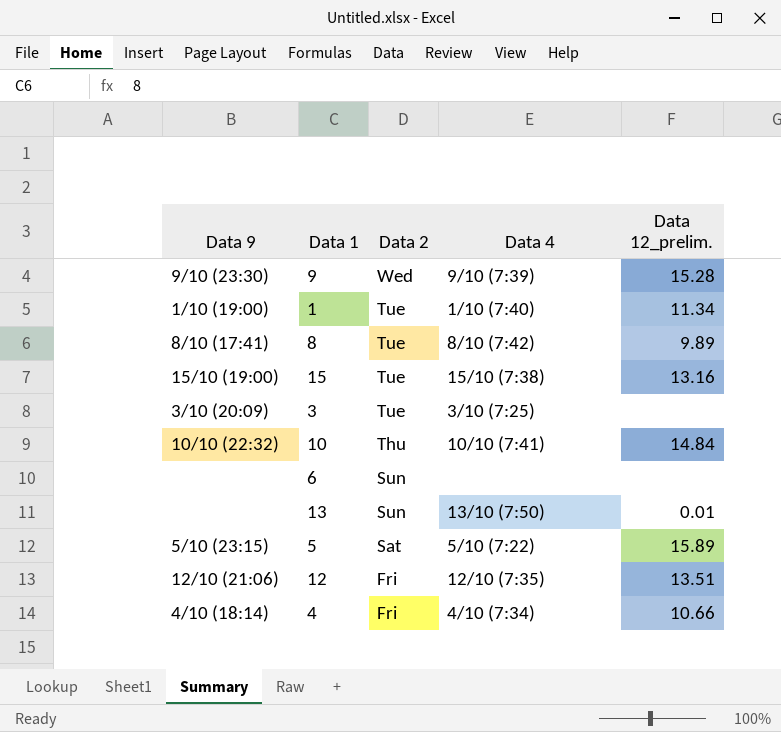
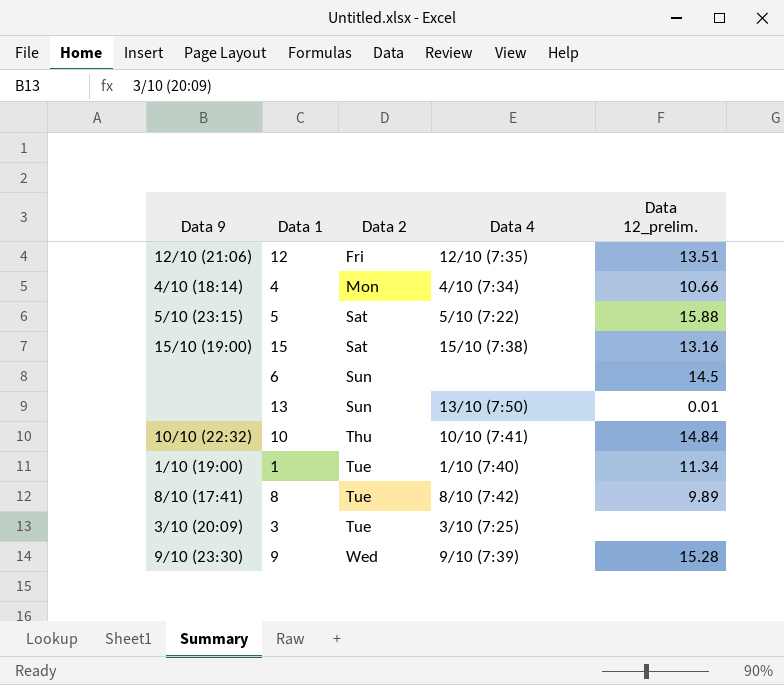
row order: Data 2 descending -> Data 2 ascending
4 | Data 2: Fri -> Mon
5 | Data 12_prelim.: 15.89 -> 15.88
15 | Data 2: Tue -> Sat
6 | Data 12_prelim.: none -> 14.5

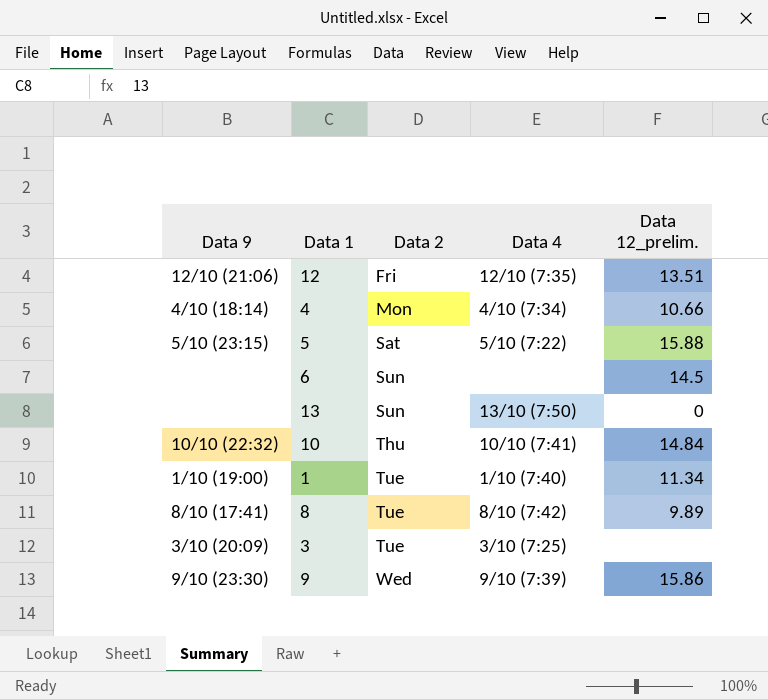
row 15: 15/10 (19:00) | Sat | 15/10 (7:38) | 13.16 -> none
13 | Data 12_prelim.: 0.01 -> 0
9 | Data 12_prelim.: 15.28 -> 15.86

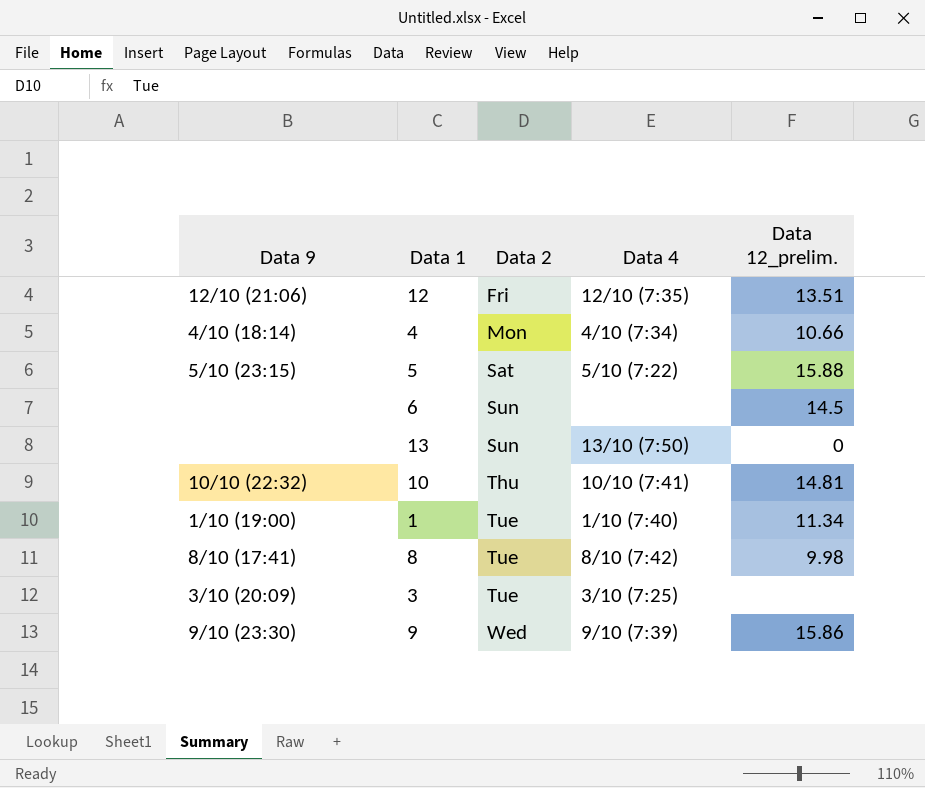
10 | Data 12_prelim.: 14.84 -> 14.81
8 | Data 12_prelim.: 9.89 -> 9.98

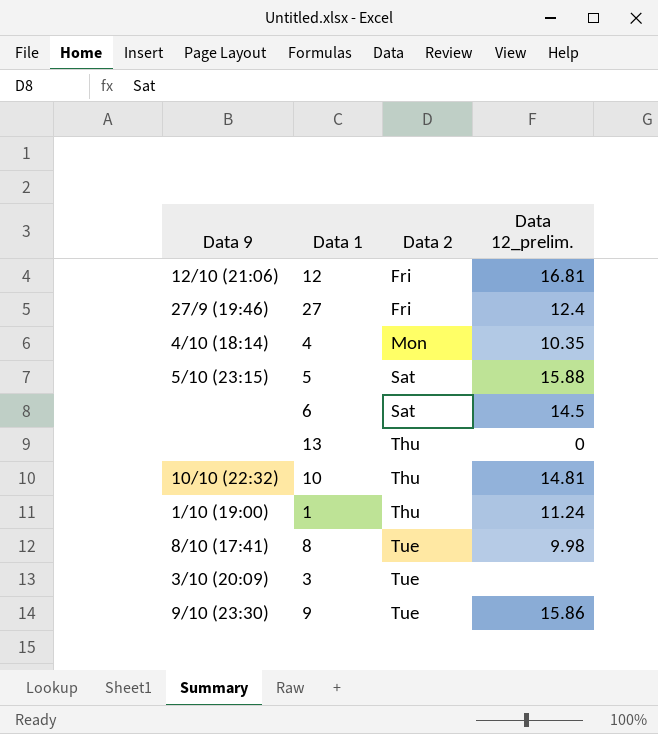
column Data 4 | position: 4 -> none
12 | Data 12_prelim.: 13.51 -> 16.81
row 27: none -> 27/9 (19:46) | Fri | 12.4
4 | Data 12_prelim.: 10.66 -> 10.35
6 | Data 2: Sun -> Sat
13 | Data 2: Sun -> Thu
1 | Data 2: Tue -> Thu
1 | Data 12_prelim.: 11.34 -> 11.24
9 | Data 2: Wed -> Tue

